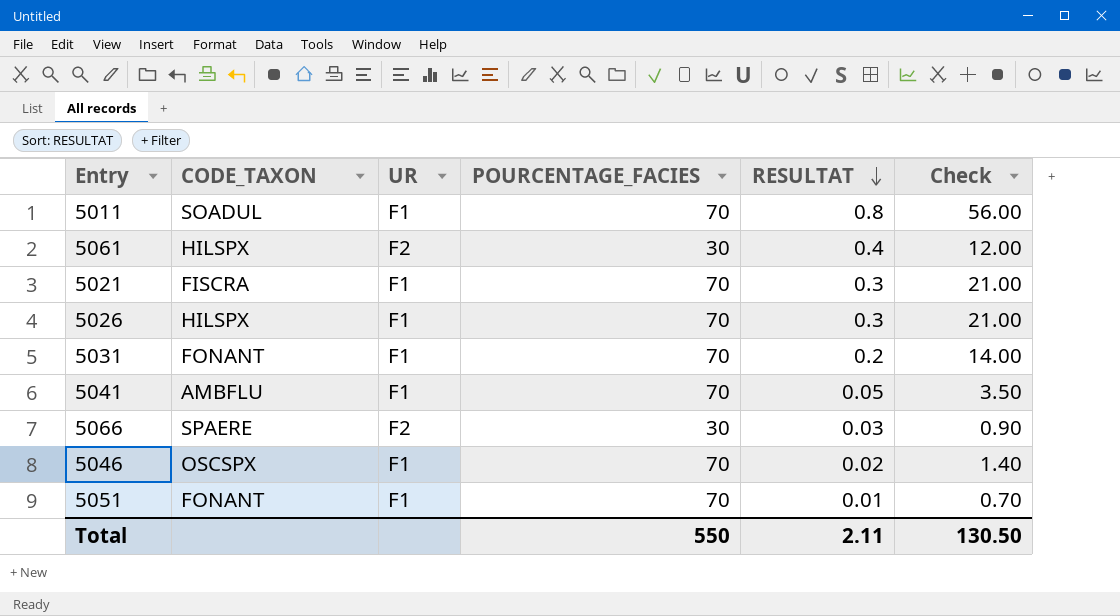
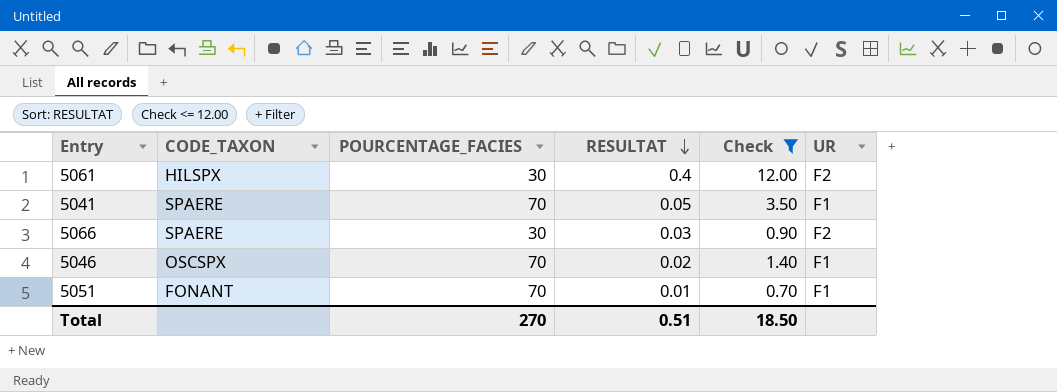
filter: none -> Check <= 12.00
column UR | position: 3 -> 6
5041 | CODE_TAXON: AMBFLU -> SPAERE
Total | POURCENTAGE_FACIES: 550 -> 270
Total | RESULTAT: 2.11 -> 0.51
Total | Check: 130.50 -> 18.50

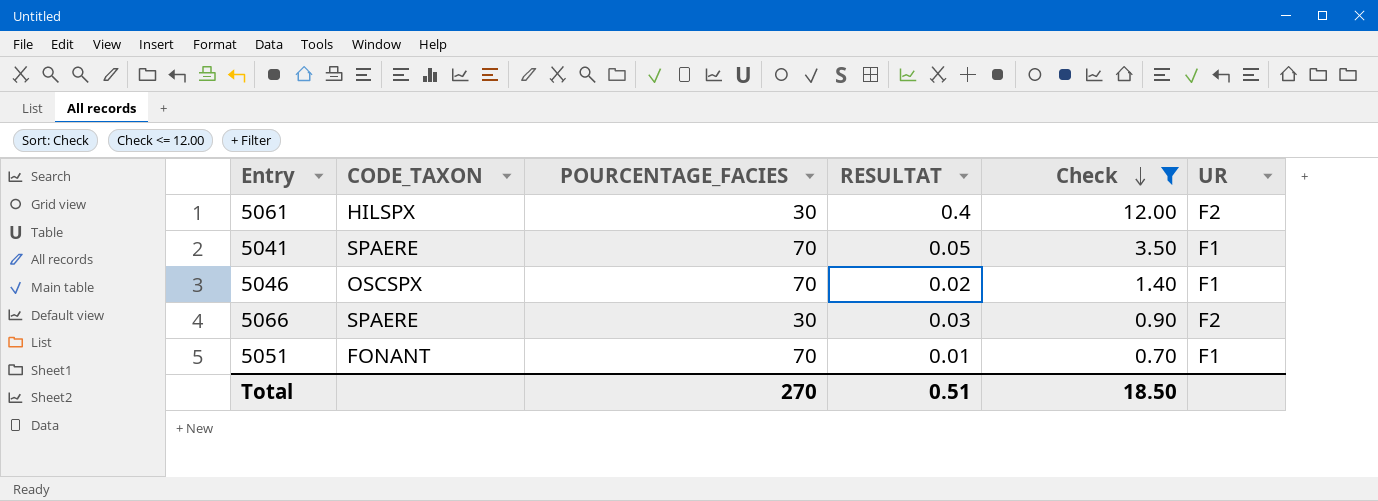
row order: RESULTAT descending -> Check descending

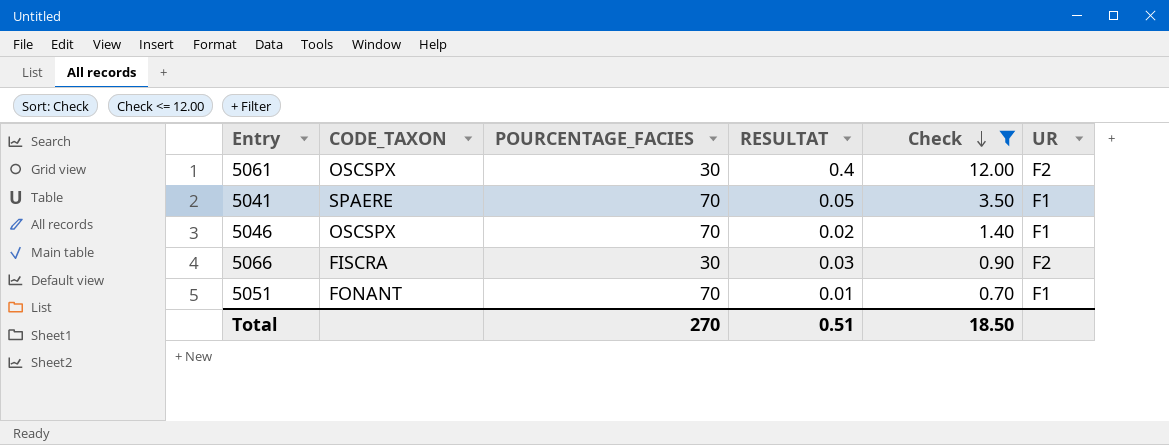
5061 | CODE_TAXON: HILSPX -> OSCSPX
5066 | CODE_TAXON: SPAERE -> FISCRA

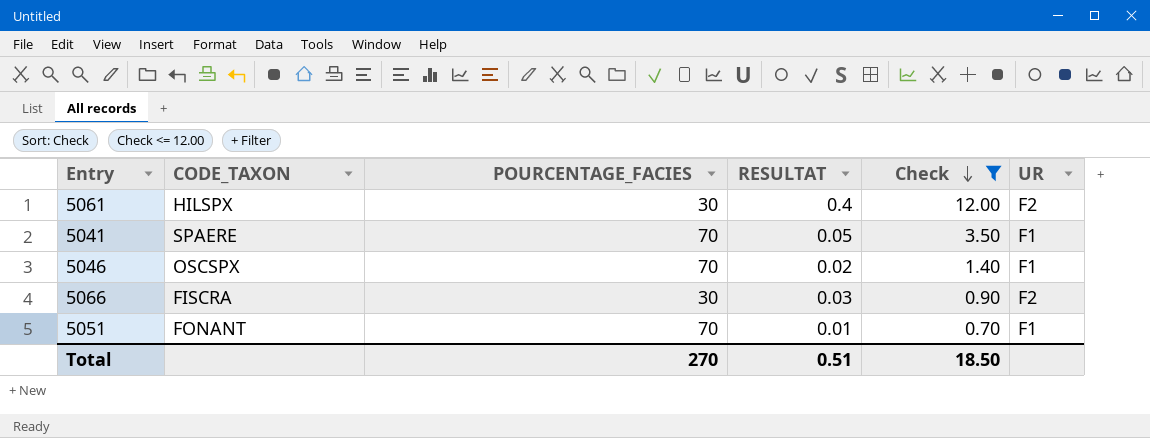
5061 | CODE_TAXON: OSCSPX -> HILSPX

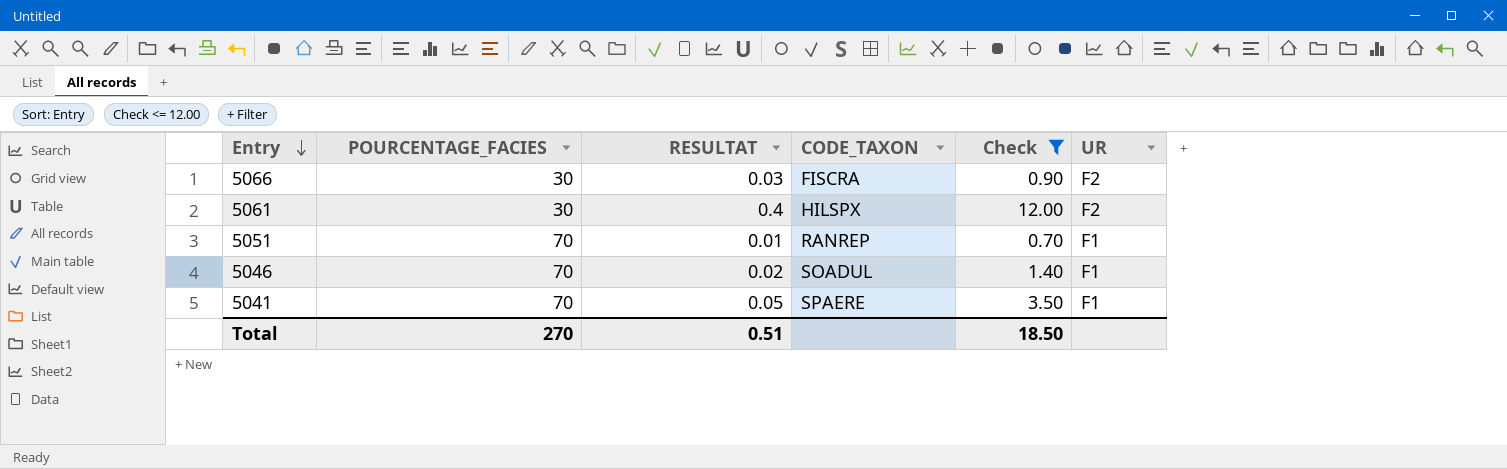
row order: Check descending -> Entry descending
column CODE_TAXON | position: 2 -> 4
5051 | CODE_TAXON: FONANT -> RANREP
5046 | CODE_TAXON: OSCSPX -> SOADUL

